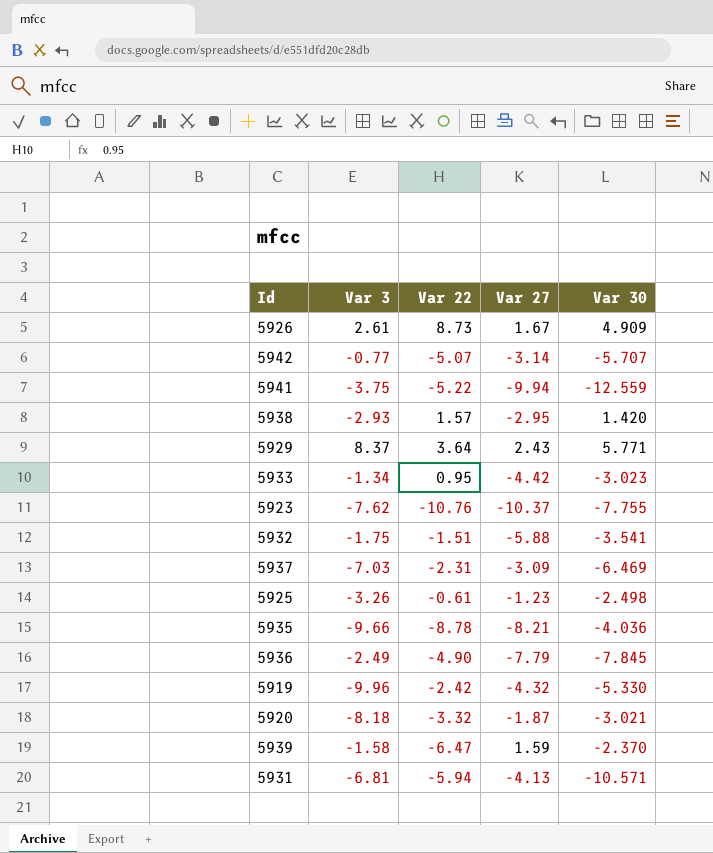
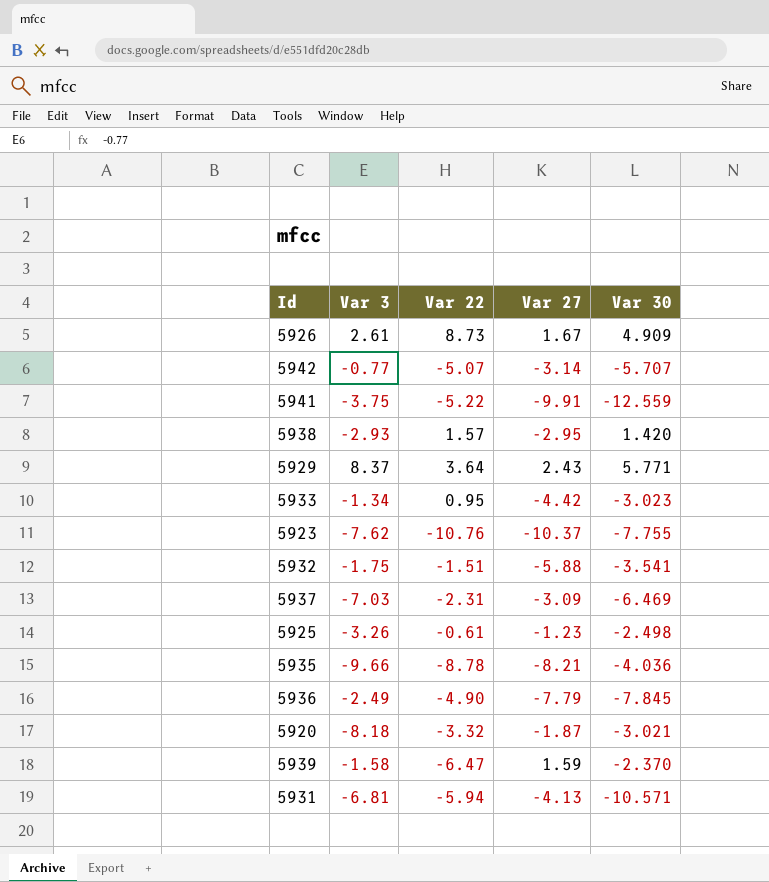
row 5919: -9.96 | -2.42 | -4.32 | -5.330 -> none
5941 | Var 27: -9.94 -> -9.91

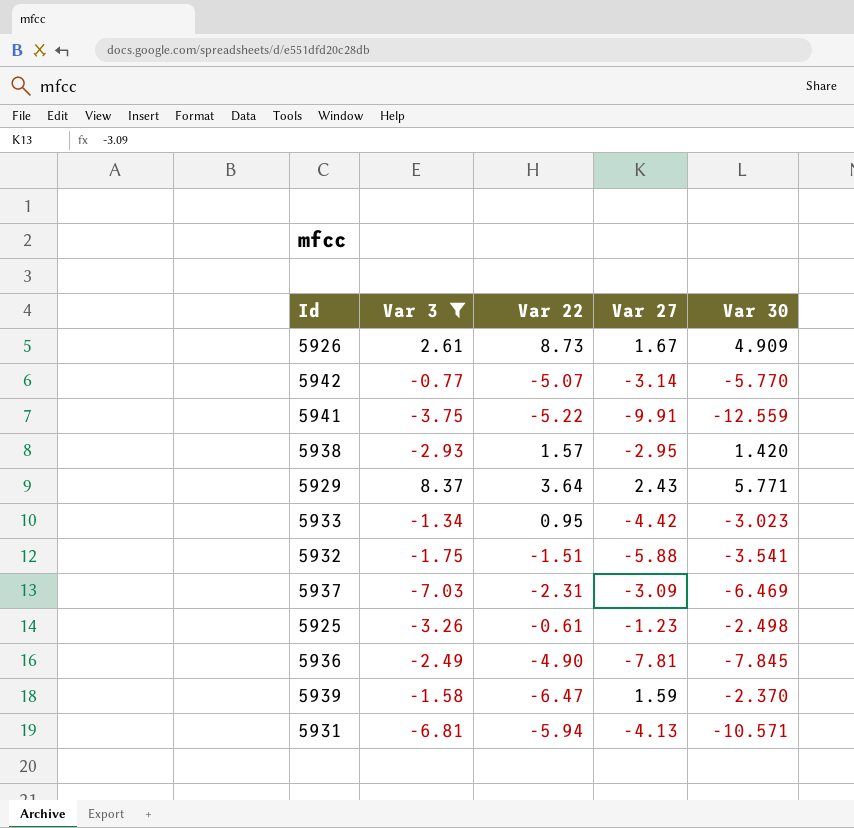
filter: none -> Var 3 >= -7.03
5942 | Var 30: -5.707 -> -5.770
5936 | Var 27: -7.79 -> -7.81

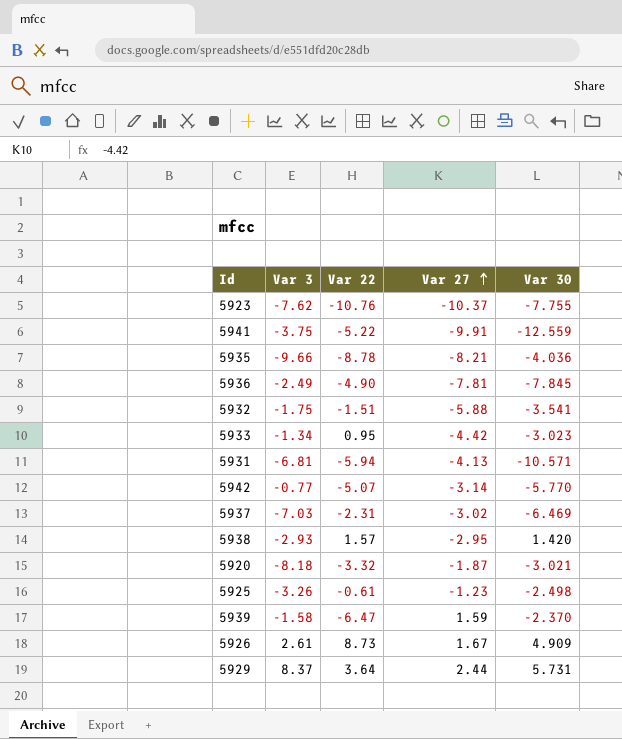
filter: Var 3 >= -7.03 -> none
row order: none -> Var 27 ascending
5937 | Var 27: -3.09 -> -3.02
5929 | Var 27: 2.43 -> 2.44
5929 | Var 30: 5.771 -> 5.731

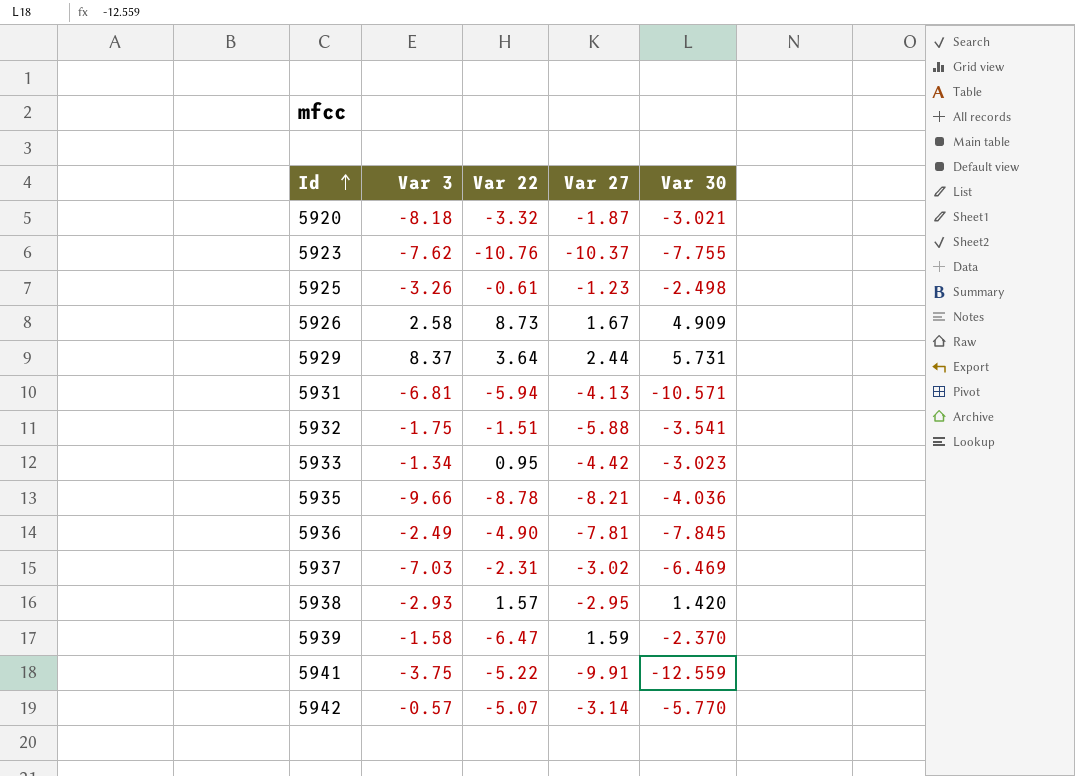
row order: Var 27 ascending -> Id ascending
5926 | Var 3: 2.61 -> 2.58
5942 | Var 3: -0.77 -> -0.57

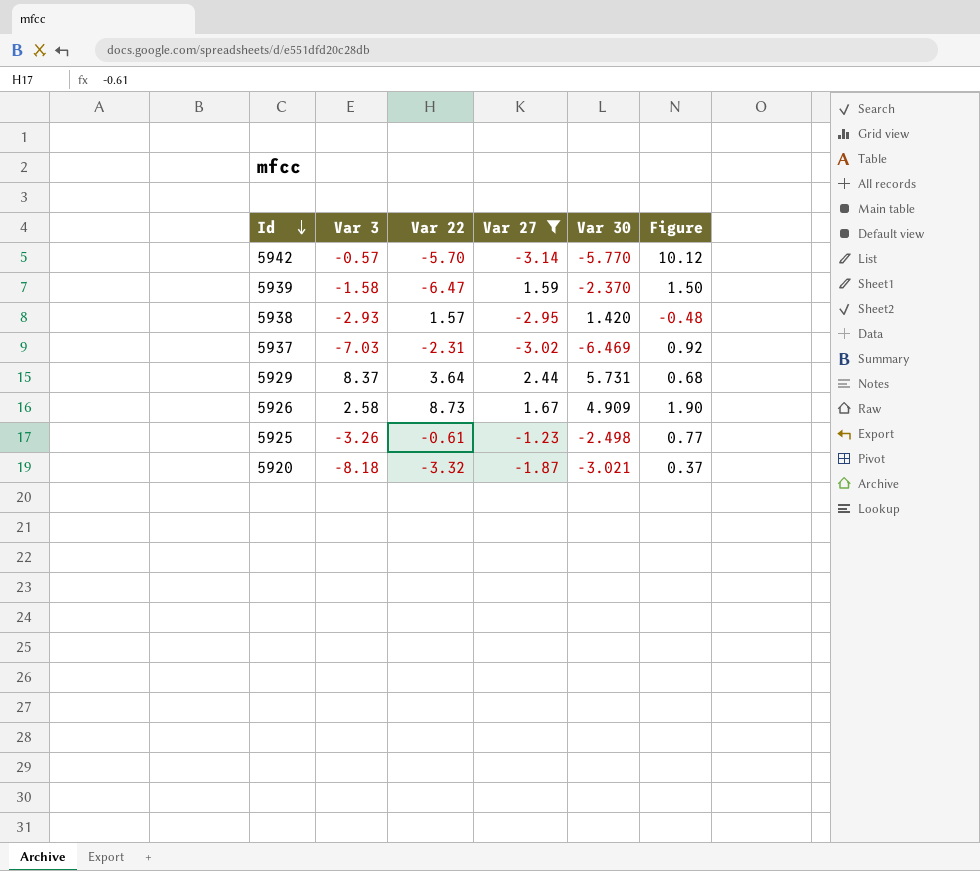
filter: none -> Var 27 >= -3.14
row order: Id ascending -> Id descending
column Figure | formula: none -> [Var 30] / [Var 3]
5942 | Var 22: -5.07 -> -5.70

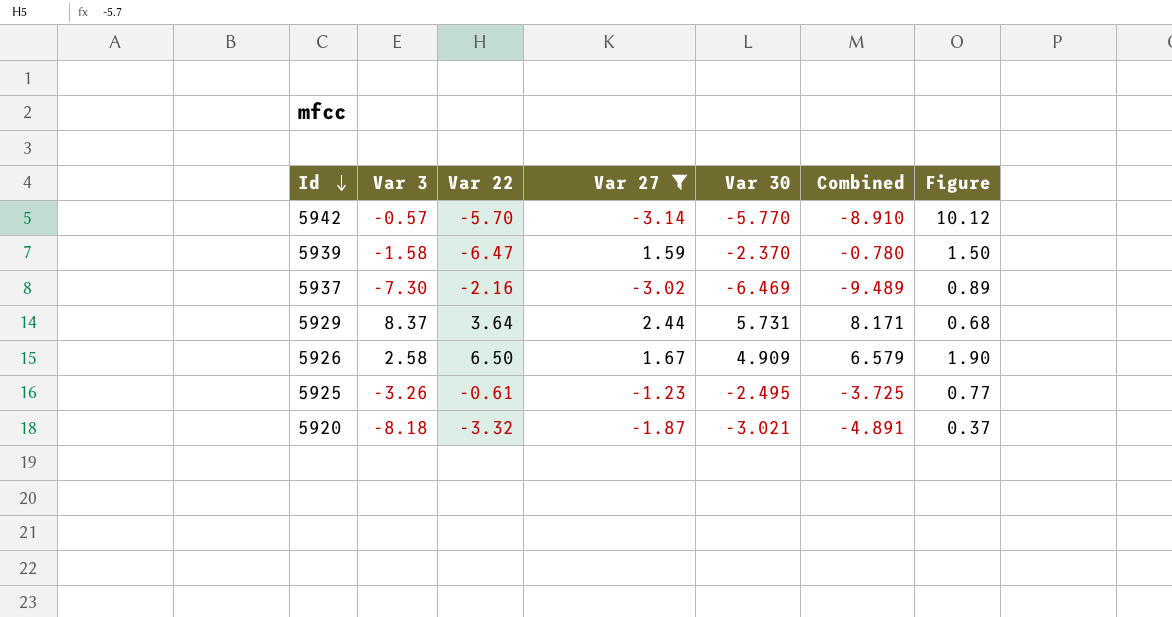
column Combined | formula: none -> [Var 27] + [Var 30]
row 5938: -2.93 | 1.57 | -2.95 | 1.420 | -0.48 -> none
5937 | Var 3: -7.03 -> -7.30
5937 | Var 22: -2.31 -> -2.16
5937 | Figure: 0.92 -> 0.89
5926 | Var 22: 8.73 -> 6.50
5925 | Var 30: -2.498 -> -2.495

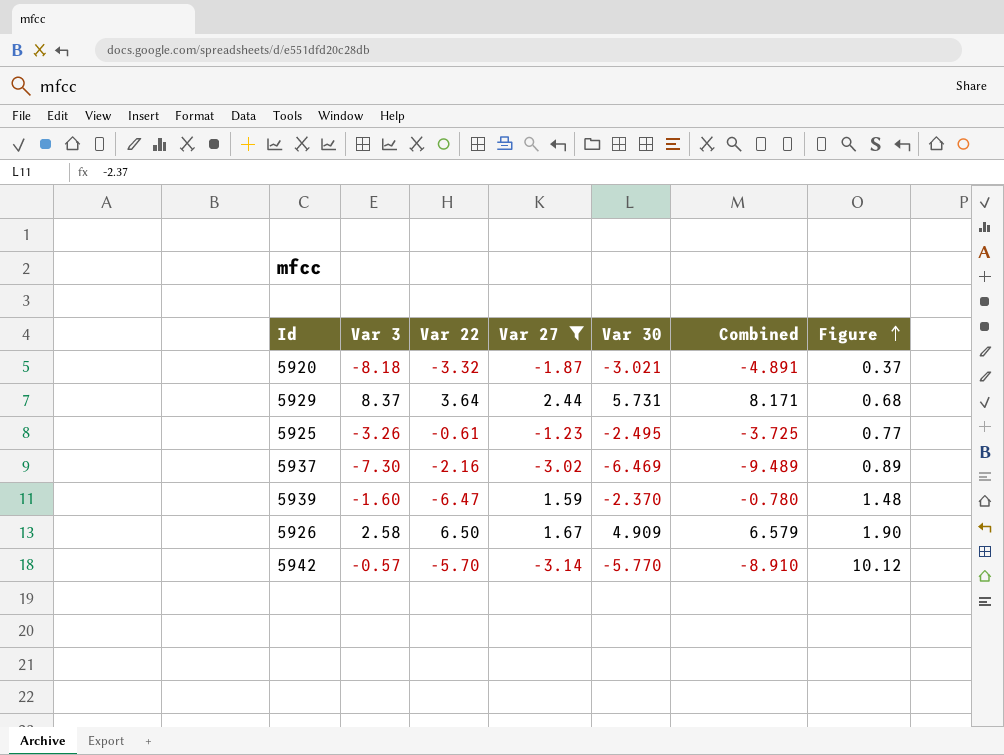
row order: Id descending -> Figure ascending
5939 | Var 3: -1.58 -> -1.60
5939 | Figure: 1.50 -> 1.48

